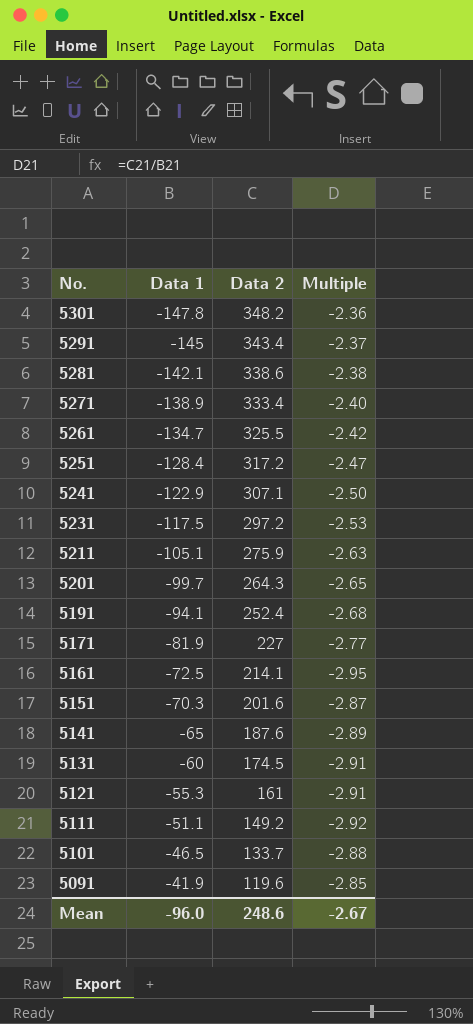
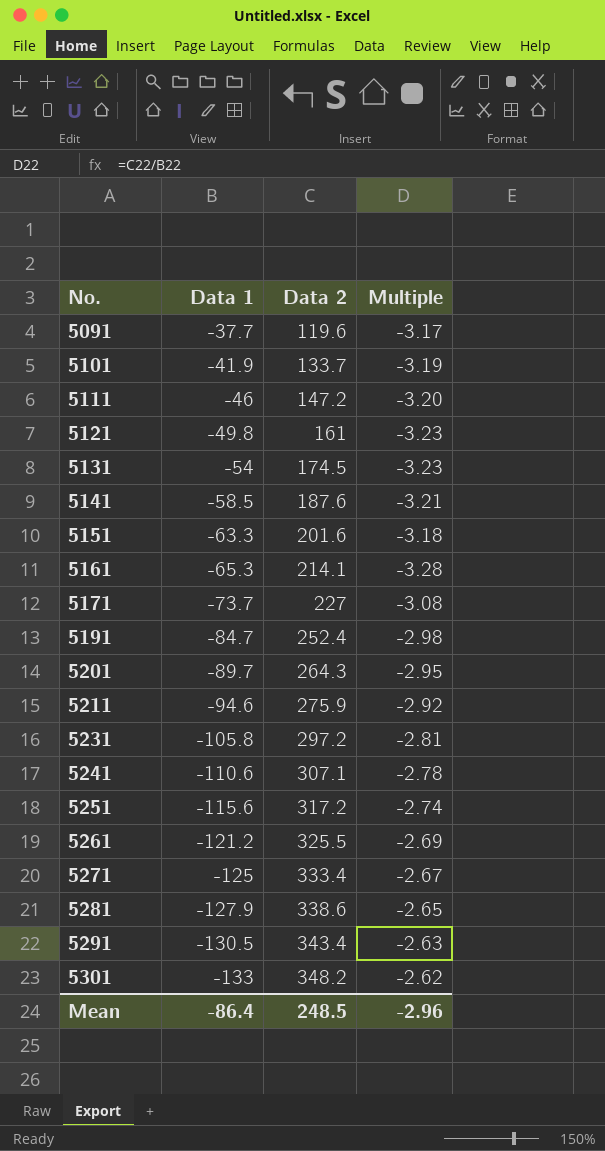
row order: No. descending -> No. ascending
5091 | Data 1: -41.9 -> -37.7
5091 | Multiple: -2.85 -> -3.17
5101 | Data 1: -46.5 -> -41.9
5101 | Multiple: -2.88 -> -3.19
5111 | Data 1: -51.1 -> -46
5111 | Data 2: 149.2 -> 147.2
5111 | Multiple: -2.92 -> -3.20
5121 | Data 1: -55.3 -> -49.8
5121 | Multiple: -2.91 -> -3.23
5131 | Data 1: -60 -> -54
5131 | Multiple: -2.91 -> -3.23
5141 | Data 1: -65 -> -58.5
5141 | Multiple: -2.89 -> -3.21
5151 | Data 1: -70.3 -> -63.3
5151 | Multiple: -2.87 -> -3.18
5161 | Data 1: -72.5 -> -65.3
5161 | Multiple: -2.95 -> -3.28
5171 | Data 1: -81.9 -> -73.7
5171 | Multiple: -2.77 -> -3.08
5191 | Data 1: -94.1 -> -84.7
5191 | Multiple: -2.68 -> -2.98
5201 | Data 1: -99.7 -> -89.7
5201 | Multiple: -2.65 -> -2.95
5211 | Data 1: -105.1 -> -94.6
5211 | Multiple: -2.63 -> -2.92
5231 | Data 1: -117.5 -> -105.8
5231 | Multiple: -2.53 -> -2.81
5241 | Data 1: -122.9 -> -110.6
5241 | Multiple: -2.50 -> -2.78
5251 | Data 1: -128.4 -> -115.6
5251 | Multiple: -2.47 -> -2.74
5261 | Data 1: -134.7 -> -121.2
5261 | Multiple: -2.42 -> -2.69
5271 | Data 1: -138.9 -> -125
5271 | Multiple: -2.40 -> -2.67
5281 | Data 1: -142.1 -> -127.9
5281 | Multiple: -2.38 -> -2.65
5291 | Data 1: -145 -> -130.5
5291 | Multiple: -2.37 -> -2.63
5301 | Data 1: -147.8 -> -133
5301 | Multiple: -2.36 -> -2.62
Mean | Data 1: -96.0 -> -86.4
Mean | Data 2: 248.6 -> 248.5
Mean | Multiple: -2.67 -> -2.96

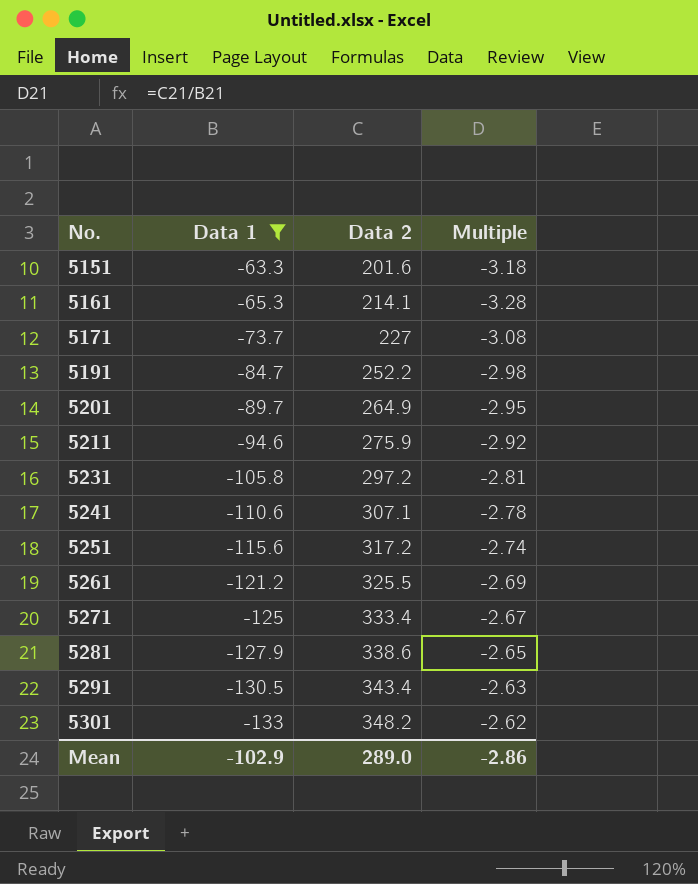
filter: none -> Data 1 <= -63.3
5191 | Data 2: 252.4 -> 252.2
5201 | Data 2: 264.3 -> 264.9
Mean | Data 1: -86.4 -> -102.9
Mean | Data 2: 248.5 -> 289.0
Mean | Multiple: -2.96 -> -2.86

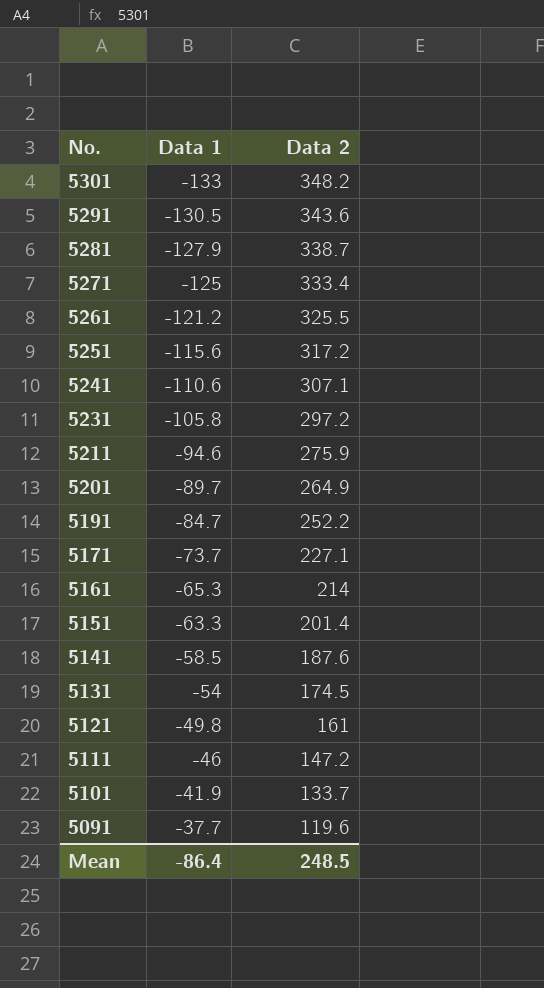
filter: Data 1 <= -63.3 -> none
row order: No. ascending -> No. descending
column Multiple | formula: [Data 2] / [Data 1] -> none
5291 | Data 2: 343.4 -> 343.6
5281 | Data 2: 338.6 -> 338.7
5171 | Data 2: 227 -> 227.1
5161 | Data 2: 214.1 -> 214
5151 | Data 2: 201.6 -> 201.4
Mean | Data 1: -102.9 -> -86.4
Mean | Data 2: 289.0 -> 248.5

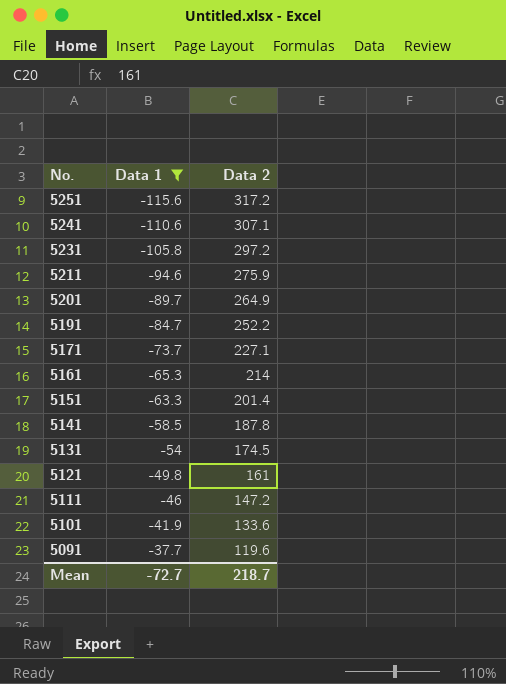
filter: none -> Data 1 >= -115.6
5141 | Data 2: 187.6 -> 187.8
5101 | Data 2: 133.7 -> 133.6
Mean | Data 1: -86.4 -> -72.7
Mean | Data 2: 248.5 -> 218.7

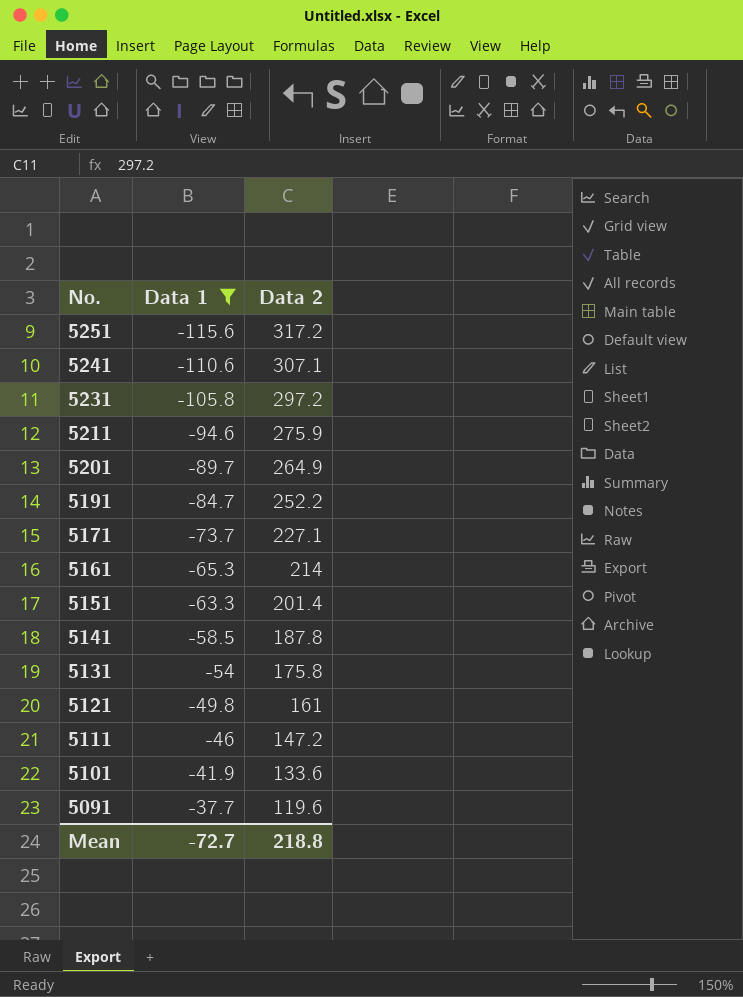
5131 | Data 2: 174.5 -> 175.8
Mean | Data 2: 218.7 -> 218.8

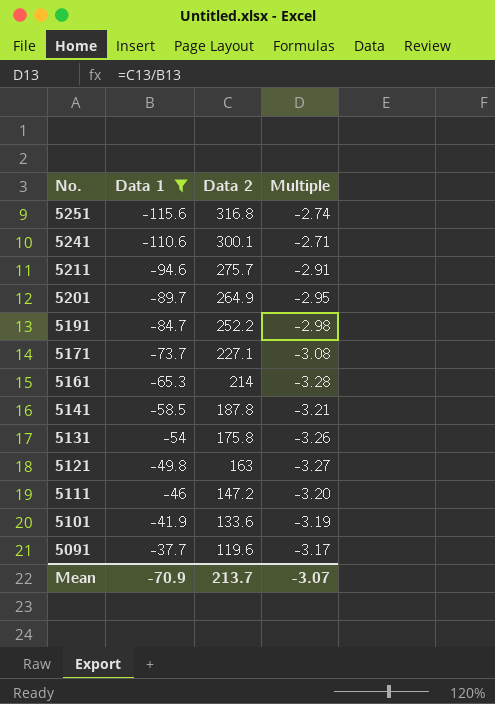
column Multiple | formula: none -> [Data 2] / [Data 1]
row 5231: -105.8 | 297.2 -> none
row 5151: -63.3 | 201.4 -> none
5251 | Data 2: 317.2 -> 316.8
5241 | Data 2: 307.1 -> 300.1
5211 | Data 2: 275.9 -> 275.7
5121 | Data 2: 161 -> 163
Mean | Data 1: -72.7 -> -70.9
Mean | Data 2: 218.8 -> 213.7

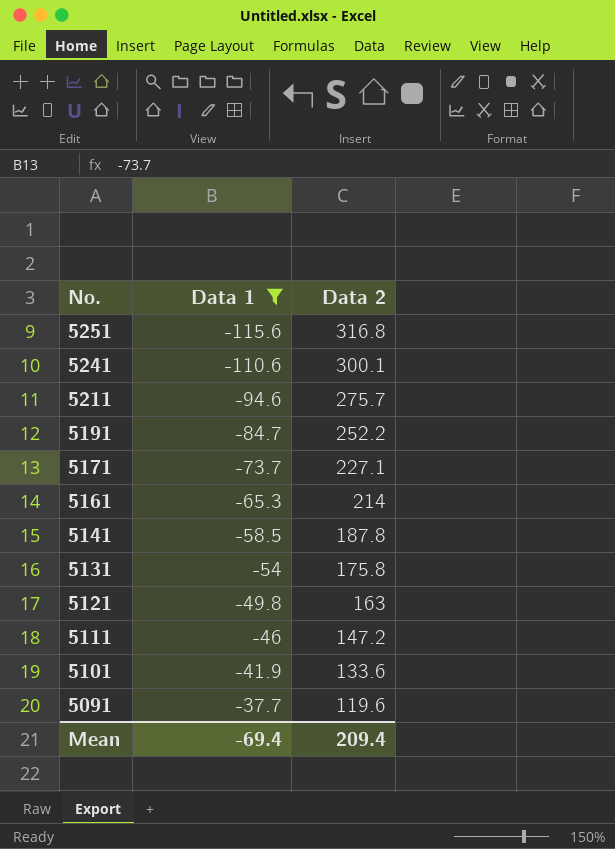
column Multiple | formula: [Data 2] / [Data 1] -> none
row 5201: -89.7 | 264.9 | -2.95 -> none
Mean | Data 1: -70.9 -> -69.4
Mean | Data 2: 213.7 -> 209.4

